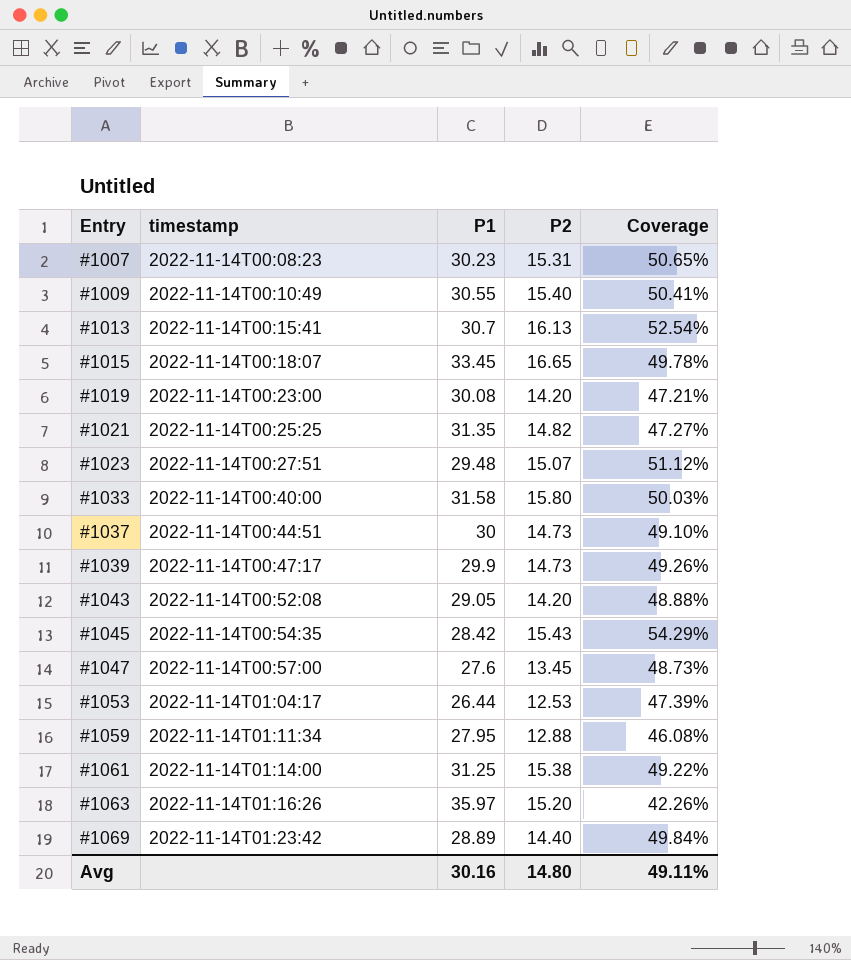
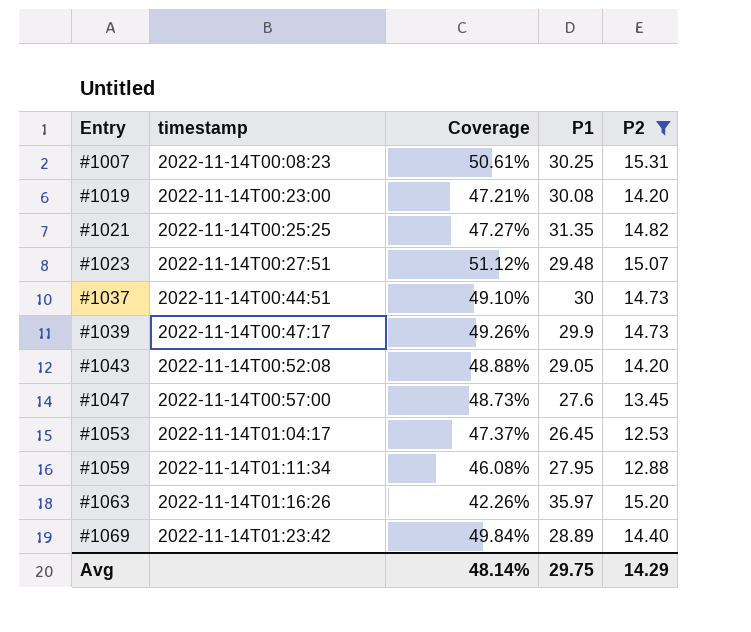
filter: none -> P2 <= 15.31
column Coverage | position: 5 -> 3
#1007 | Coverage: 50.65% -> 50.61%
#1007 | P1: 30.23 -> 30.25
#1053 | Coverage: 47.39% -> 47.37%
#1053 | P1: 26.44 -> 26.45
Avg | Coverage: 49.11% -> 48.14%
Avg | P1: 30.16 -> 29.75
Avg | P2: 14.80 -> 14.29

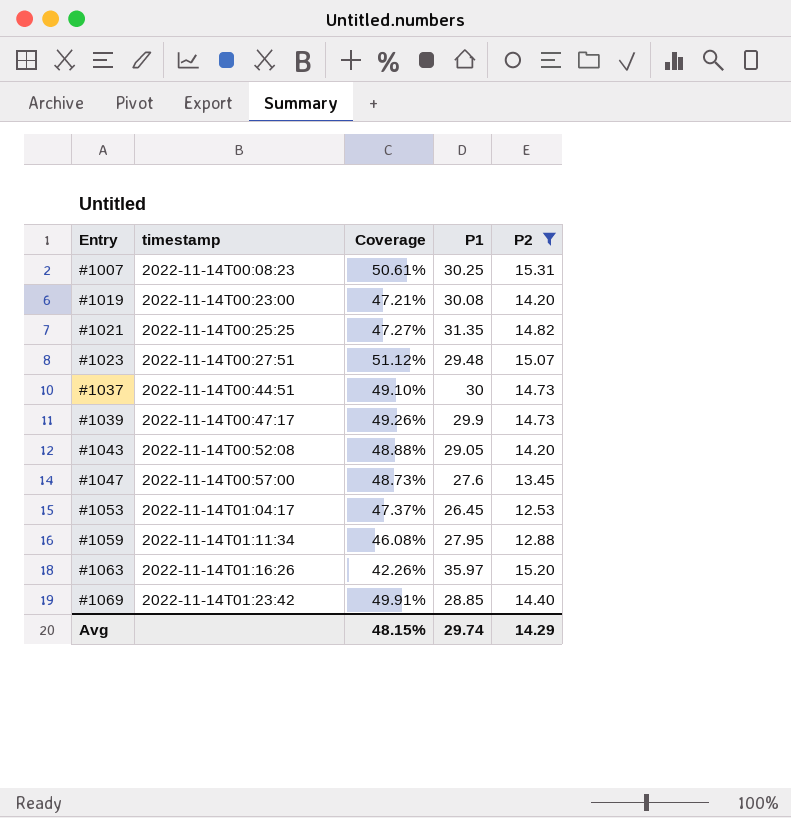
#1069 | Coverage: 49.84% -> 49.91%
#1069 | P1: 28.89 -> 28.85
Avg | Coverage: 48.14% -> 48.15%
Avg | P1: 29.75 -> 29.74

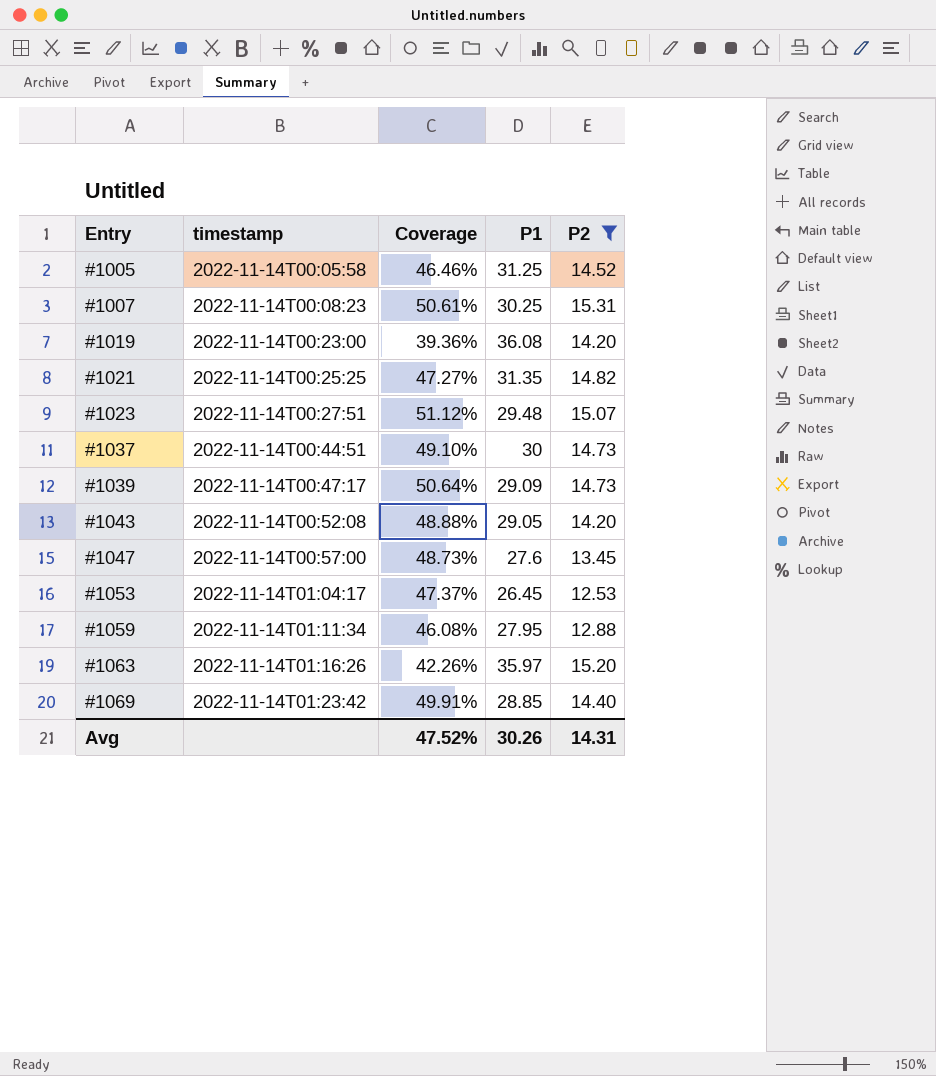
row #1005: none -> 2022-11-14T00:05:58 | 46.46% | 31.25 | 14.52
#1019 | Coverage: 47.21% -> 39.36%
#1019 | P1: 30.08 -> 36.08
#1039 | Coverage: 49.26% -> 50.64%
#1039 | P1: 29.9 -> 29.09
Avg | Coverage: 48.15% -> 47.52%
Avg | P1: 29.74 -> 30.26
Avg | P2: 14.29 -> 14.31

